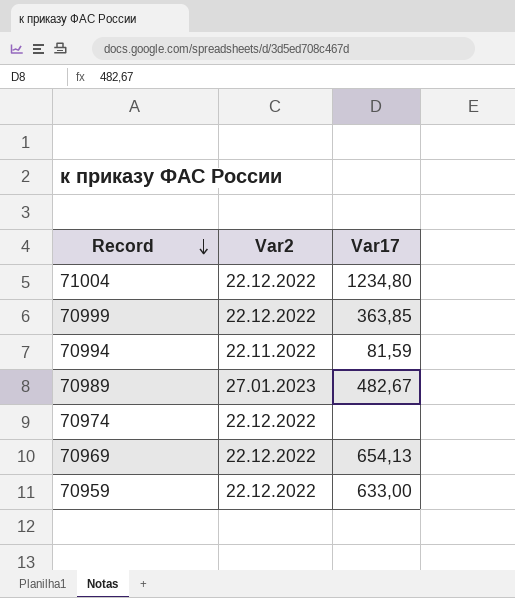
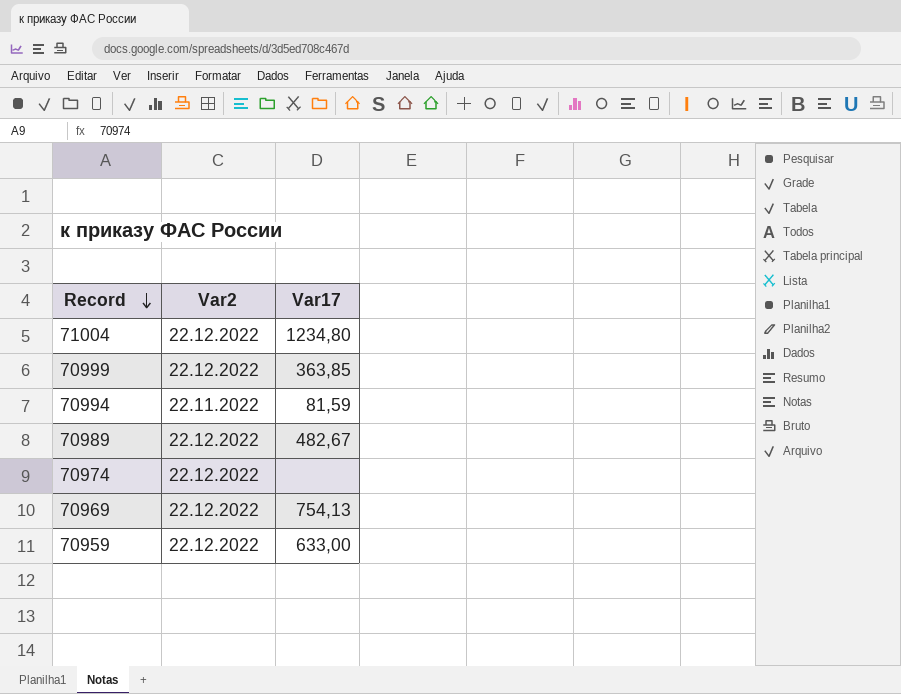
70989 | Var2: 27.01.2023 -> 22.12.2022
70969 | Var17: 654,13 -> 754,13

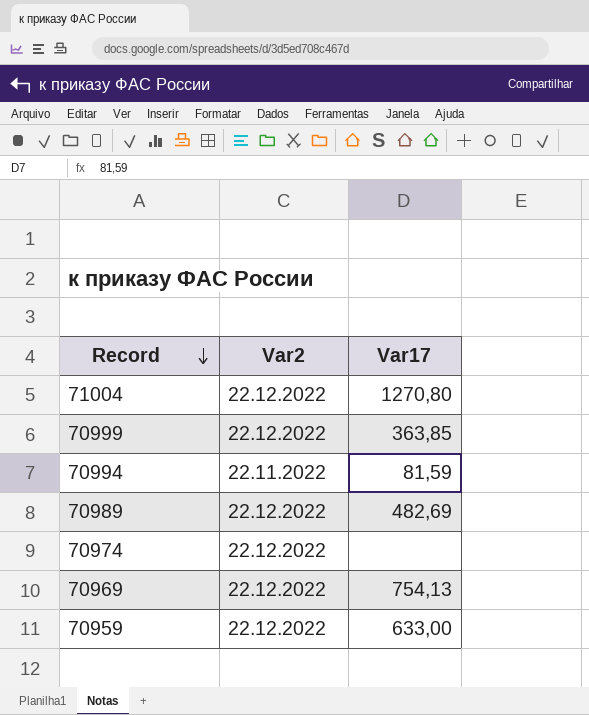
71004 | Var17: 1234,80 -> 1270,80
70989 | Var17: 482,67 -> 482,69

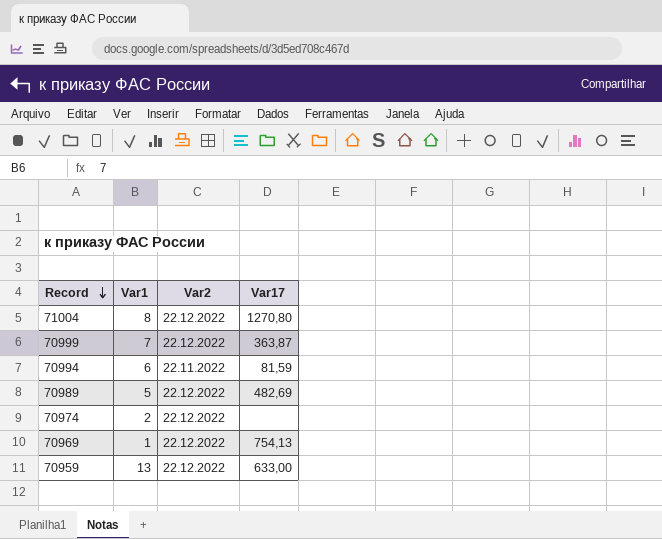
column Var1 | position: none -> 2
70999 | Var17: 363,85 -> 363,87

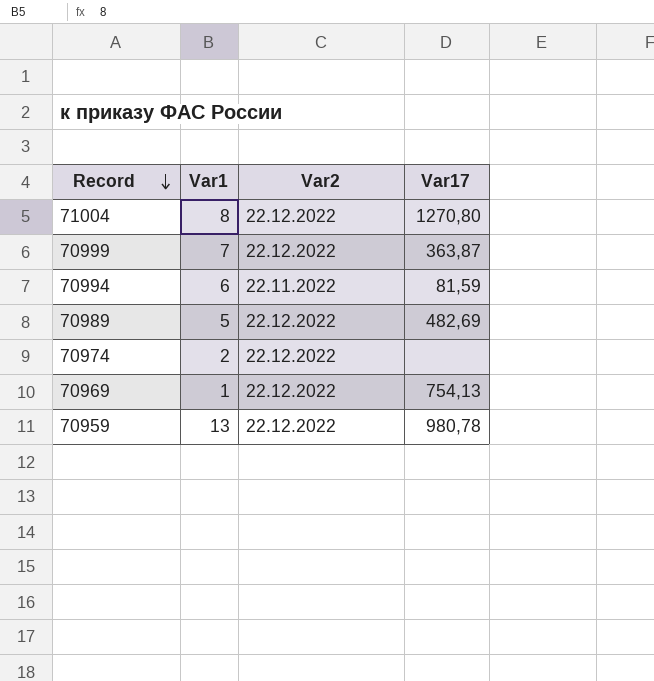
70959 | Var17: 633,00 -> 980,78

